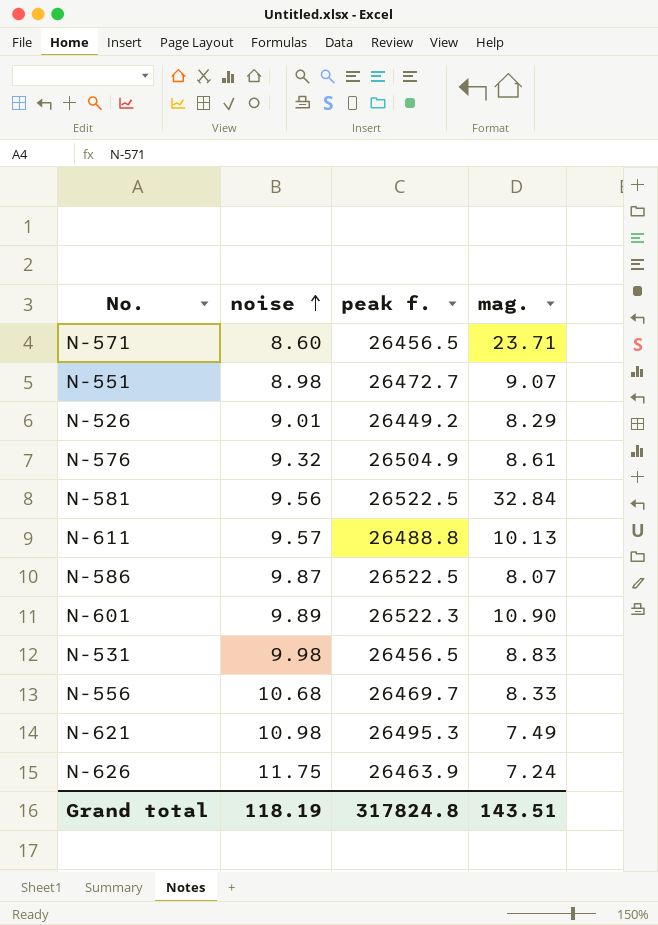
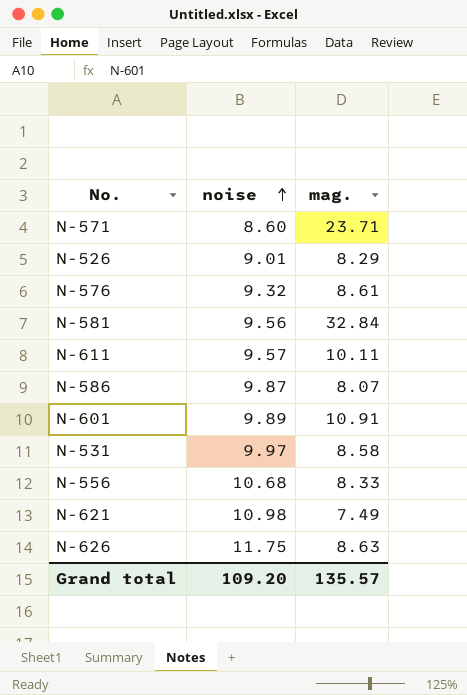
column peak f. | position: 3 -> none
row N-551: 8.98 | 26472.7 | 9.07 -> none
N-611 | mag.: 10.13 -> 10.11
N-601 | mag.: 10.90 -> 10.91
N-531 | noise: 9.98 -> 9.97
N-531 | mag.: 8.83 -> 8.58
N-626 | mag.: 7.24 -> 8.63
Grand total | noise: 118.19 -> 109.20
Grand total | mag.: 143.51 -> 135.57

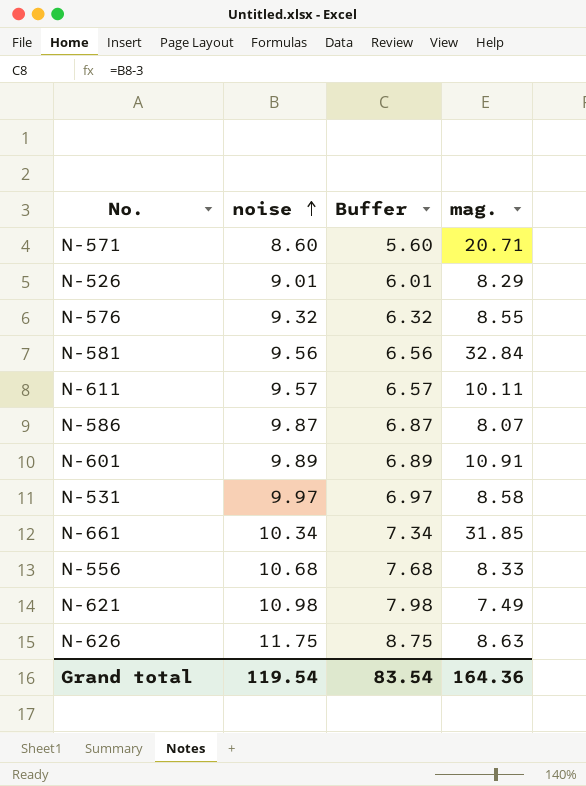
column Buffer | formula: none -> [noise] - 3
N-571 | mag.: 23.71 -> 20.71
N-576 | mag.: 8.61 -> 8.55
row N-661: none -> 10.34 | 7.34 | 31.85
Grand total | noise: 109.20 -> 119.54
Grand total | mag.: 135.57 -> 164.36

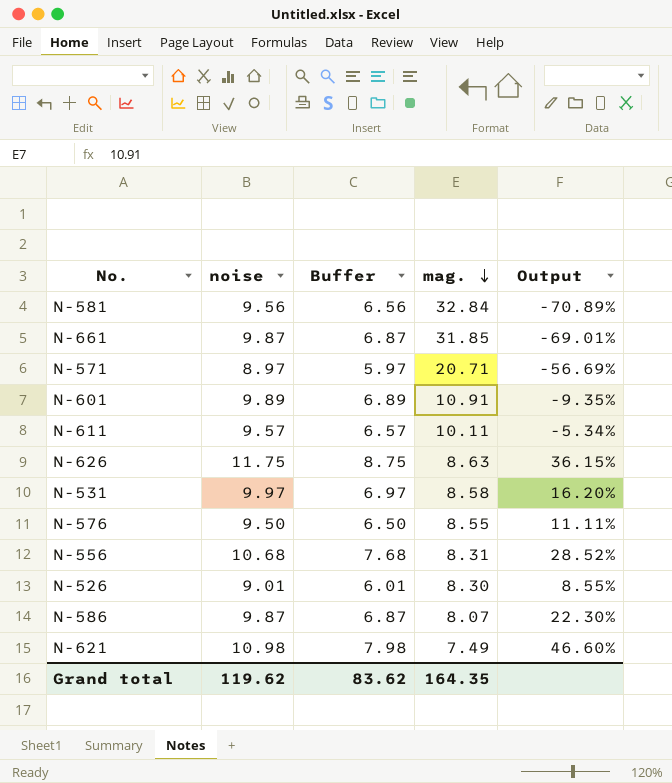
row order: noise ascending -> mag. descending
column Output | formula: none -> ([noise] - [mag.]) / [mag.]
N-661 | noise: 10.34 -> 9.87
N-661 | Buffer: 7.34 -> 6.87
N-571 | noise: 8.60 -> 8.97
N-571 | Buffer: 5.60 -> 5.97
N-576 | noise: 9.32 -> 9.50
N-576 | Buffer: 6.32 -> 6.50
N-556 | mag.: 8.33 -> 8.31
N-526 | mag.: 8.29 -> 8.30
Grand total | noise: 119.54 -> 119.62
Grand total | Buffer: 83.54 -> 83.62
Grand total | mag.: 164.36 -> 164.35

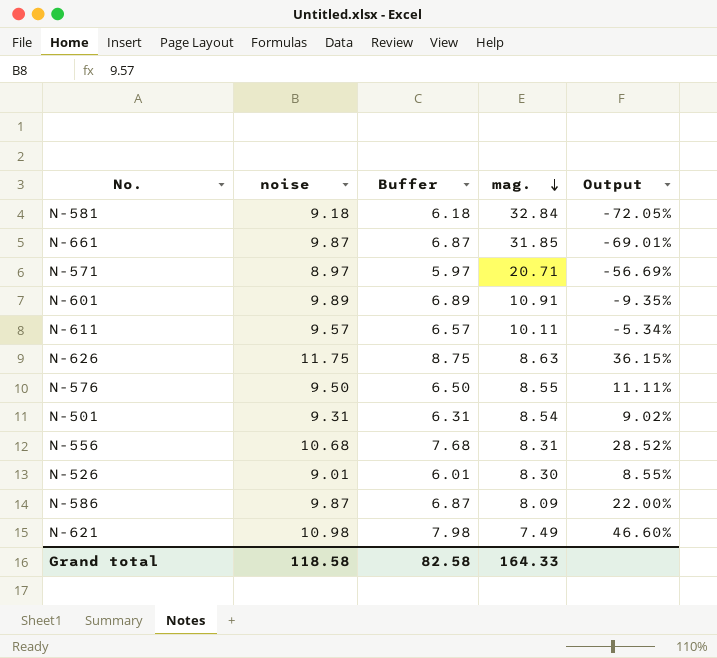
row N-531: 9.97 | 6.97 | 8.58 | 16.20% -> none
N-581 | noise: 9.56 -> 9.18
N-581 | Buffer: 6.56 -> 6.18
N-581 | Output: -70.89% -> -72.05%
row N-501: none -> 9.31 | 6.31 | 8.54 | 9.02%
N-586 | mag.: 8.07 -> 8.09
N-586 | Output: 22.30% -> 22.00%
Grand total | noise: 119.62 -> 118.58
Grand total | Buffer: 83.62 -> 82.58
Grand total | mag.: 164.35 -> 164.33

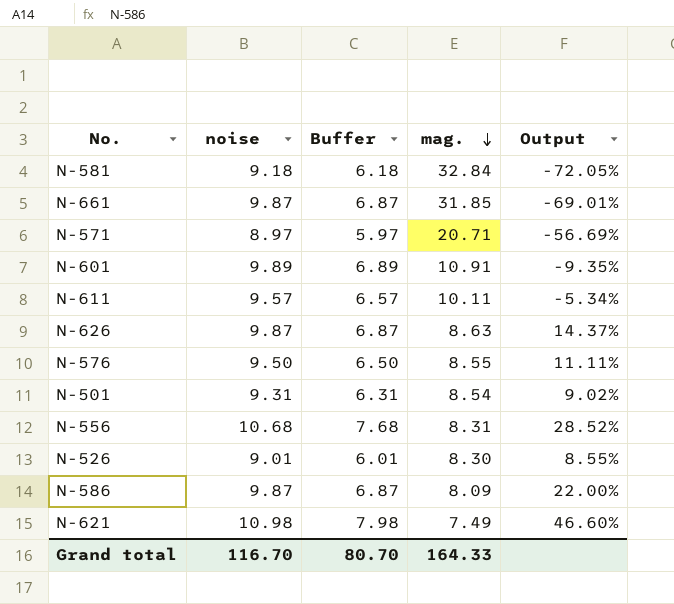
N-626 | noise: 11.75 -> 9.87
N-626 | Buffer: 8.75 -> 6.87
N-626 | Output: 36.15% -> 14.37%
Grand total | noise: 118.58 -> 116.70
Grand total | Buffer: 82.58 -> 80.70

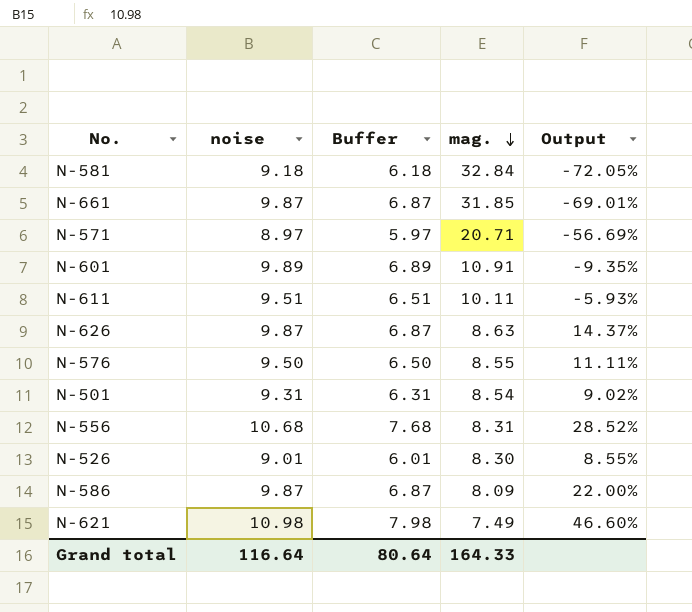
N-611 | noise: 9.57 -> 9.51
N-611 | Buffer: 6.57 -> 6.51
N-611 | Output: -5.34% -> -5.93%
Grand total | noise: 116.70 -> 116.64
Grand total | Buffer: 80.70 -> 80.64

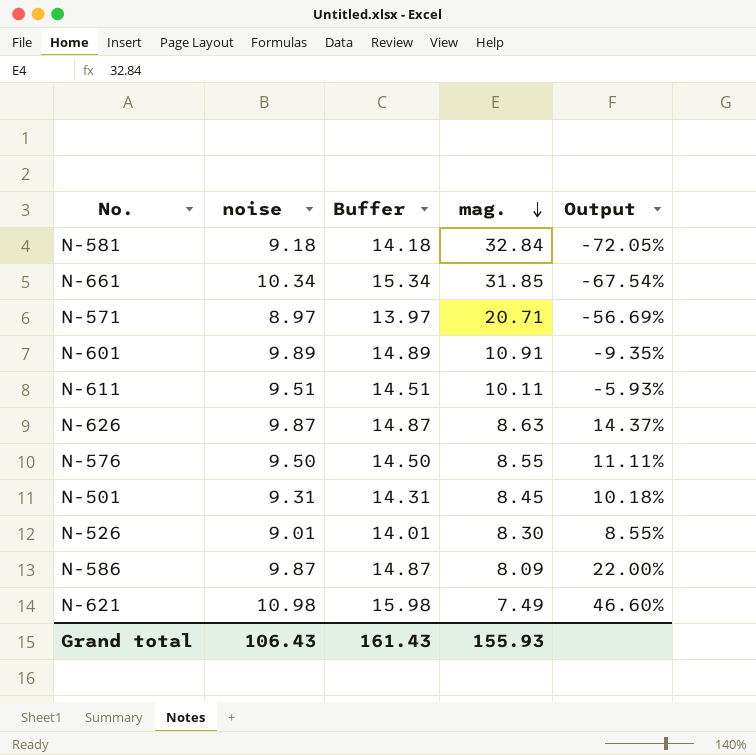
column Buffer | formula: [noise] - 3 -> [noise] + 5
row N-556: 10.68 | 7.68 | 8.31 | 28.52% -> none
N-661 | noise: 9.87 -> 10.34
N-661 | Output: -69.01% -> -67.54%
N-501 | mag.: 8.54 -> 8.45
N-501 | Output: 9.02% -> 10.18%
Grand total | noise: 116.64 -> 106.43
Grand total | Buffer: 80.64 -> 161.43
Grand total | mag.: 164.33 -> 155.93

